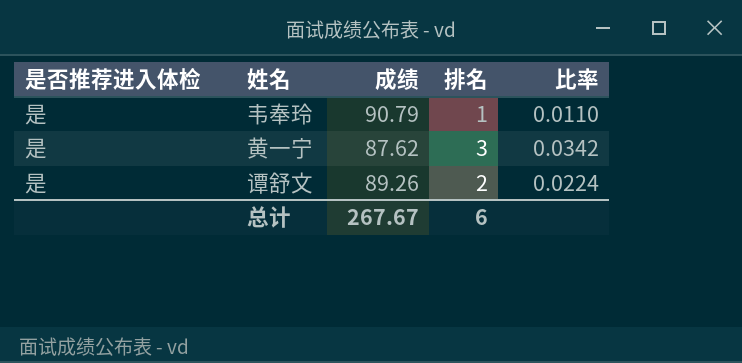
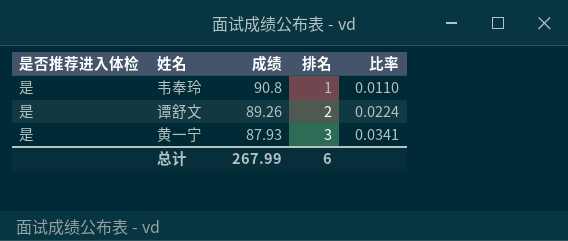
row order: none -> 成绩 descending
韦奉玲 | 成绩: 90.79 -> 90.8
黄一宁 | 成绩: 87.62 -> 87.93
黄一宁 | 比率: 0.0342 -> 0.0341
总计 | 成绩: 267.67 -> 267.99

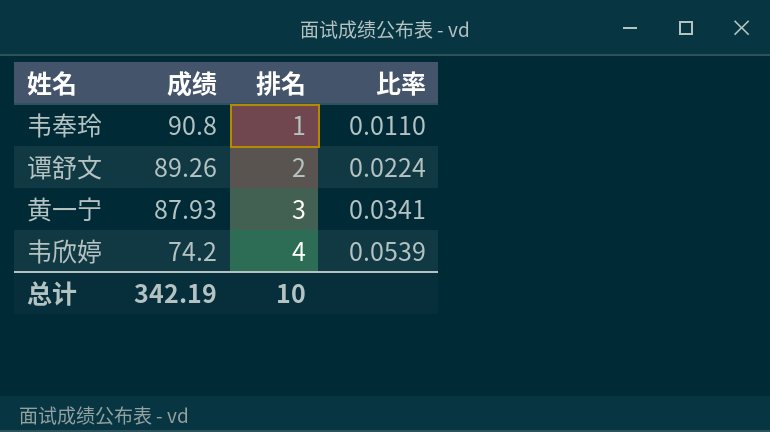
column 是否推荐进入体检 | position: 1 -> none
row 韦欣婷: none -> 74.2 | 4 | 0.0539
总计 | 成绩: 267.99 -> 342.19
总计 | 排名: 6 -> 10

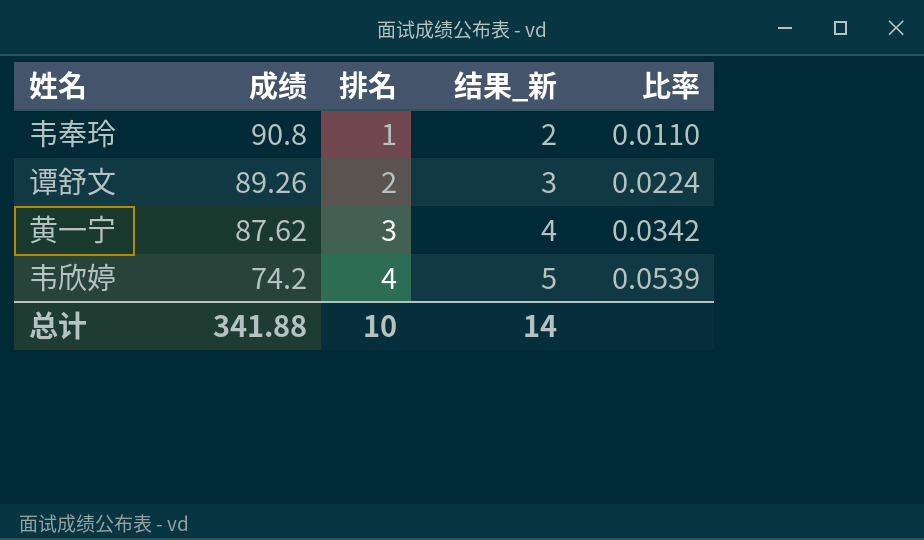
column 结果_新 | formula: none -> [排名] + 1
黄一宁 | 成绩: 87.93 -> 87.62
黄一宁 | 比率: 0.0341 -> 0.0342
总计 | 成绩: 342.19 -> 341.88

